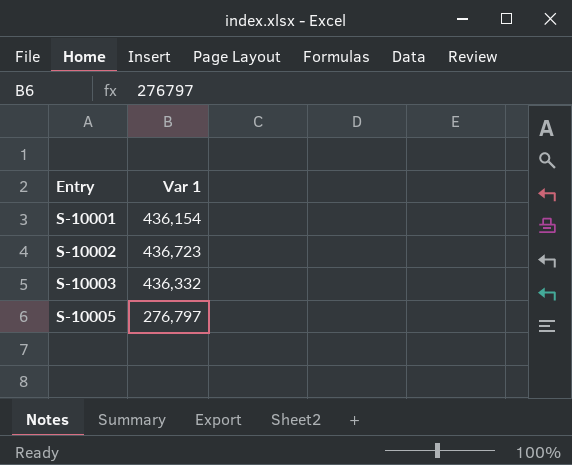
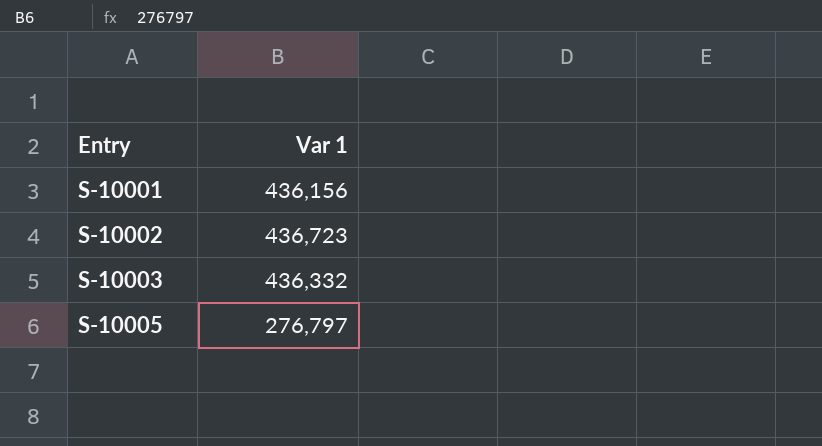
S-10001 | Var 1: 436,154 -> 436,156

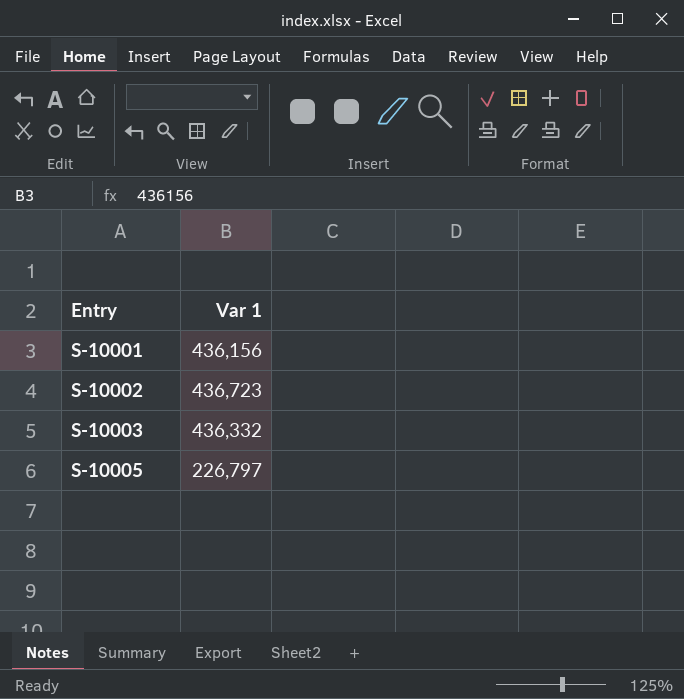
S-10005 | Var 1: 276,797 -> 226,797

